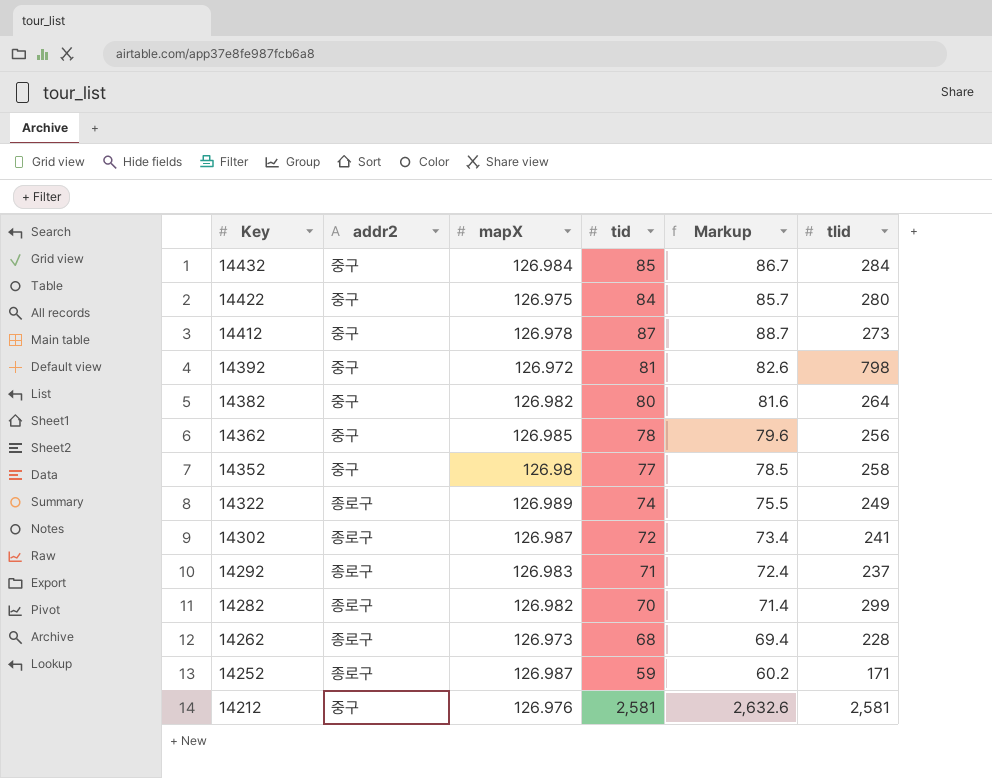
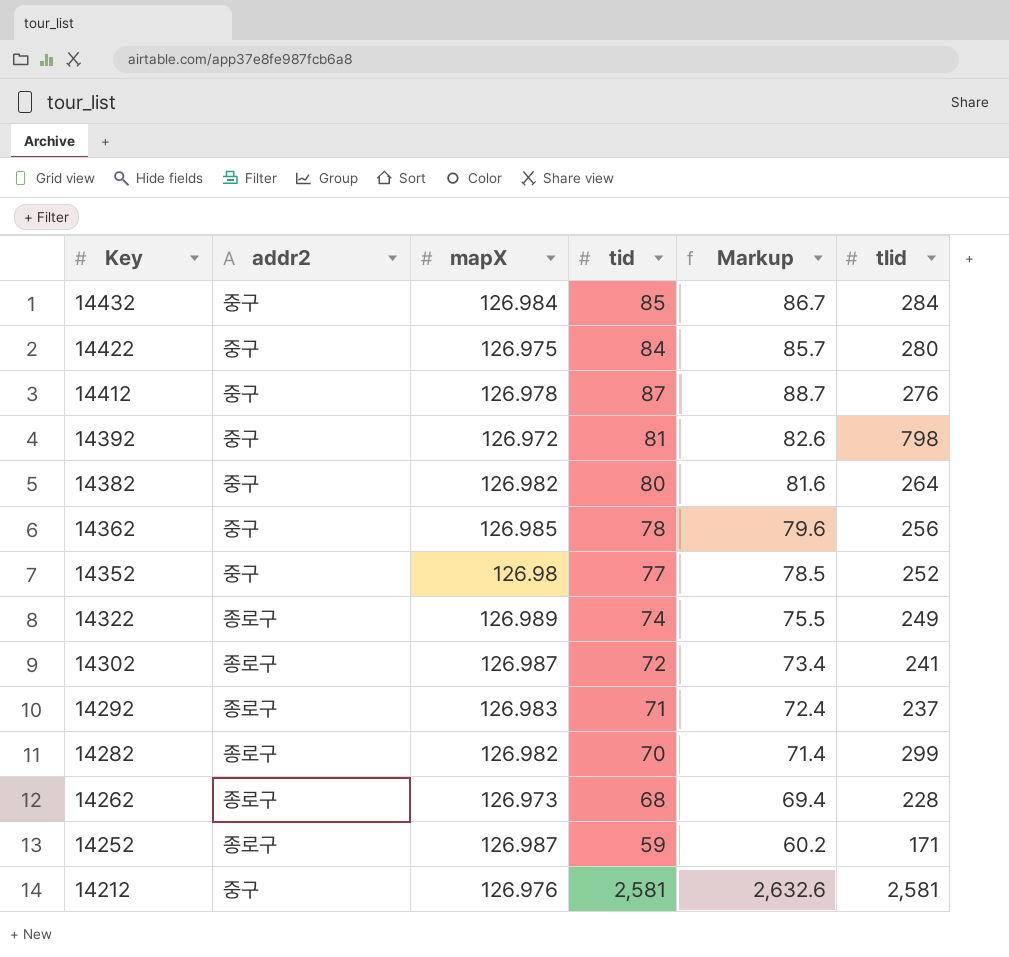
14412 | tlid: 273 -> 276
14352 | tlid: 258 -> 252

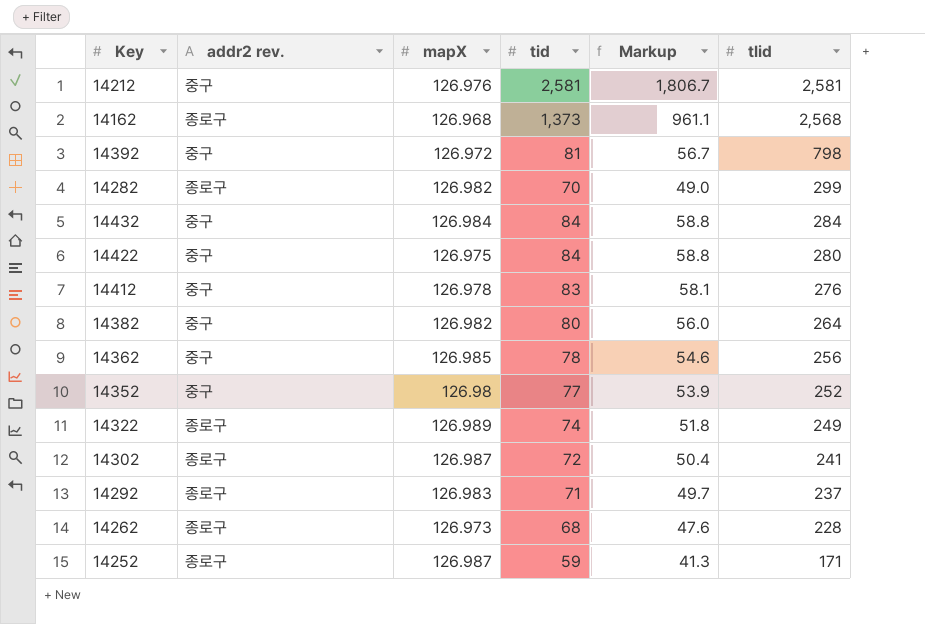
row order: Key descending -> tlid descending
column name: addr2 -> addr2 rev.
column Markup | formula: [tid] * 1.02 -> [tid] * 0.7
row 14162: none -> 종로구 | 126.968 | 1,373 | 961.1 | 2,568
14432 | tid: 85 -> 84
14412 | tid: 87 -> 83

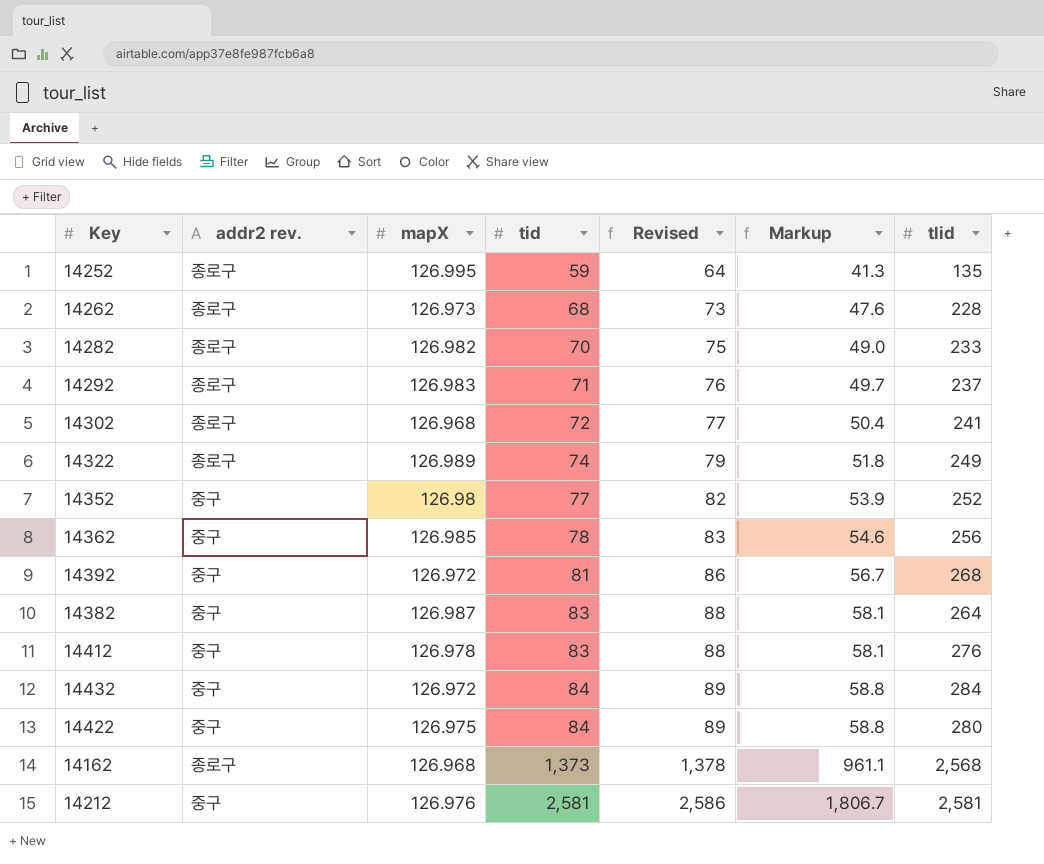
row order: tlid descending -> tid ascending
column Revised | formula: none -> [tid] + 5
14252 | mapX: 126.987 -> 126.995
14252 | tlid: 171 -> 135
14282 | tlid: 299 -> 233
14302 | mapX: 126.987 -> 126.968
14392 | tlid: 798 -> 268
14382 | mapX: 126.982 -> 126.987
14382 | tid: 80 -> 83
14382 | Markup: 56.0 -> 58.1
14432 | mapX: 126.984 -> 126.972

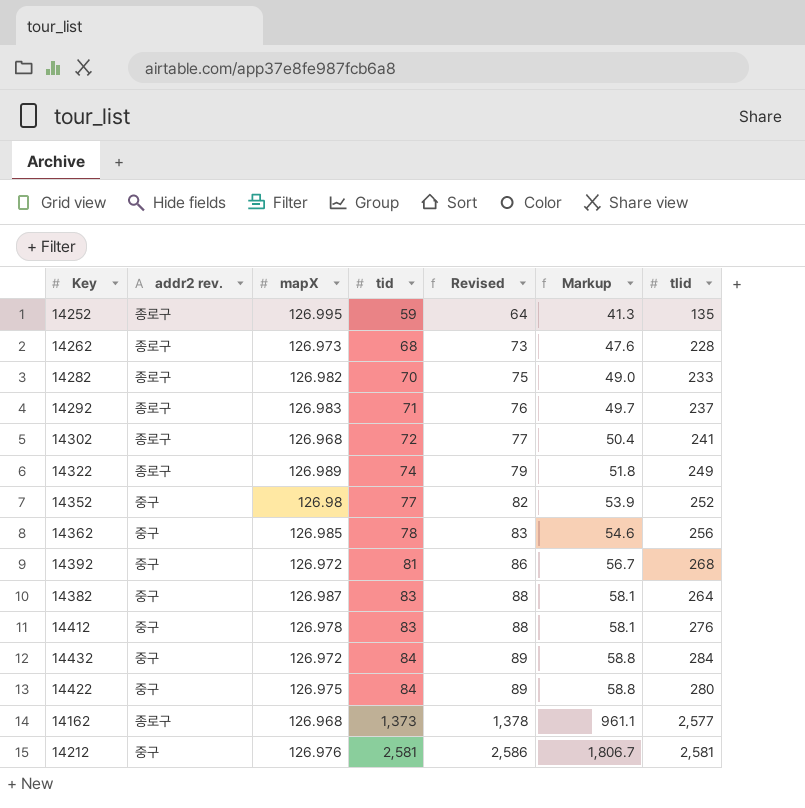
14162 | tlid: 2,568 -> 2,577

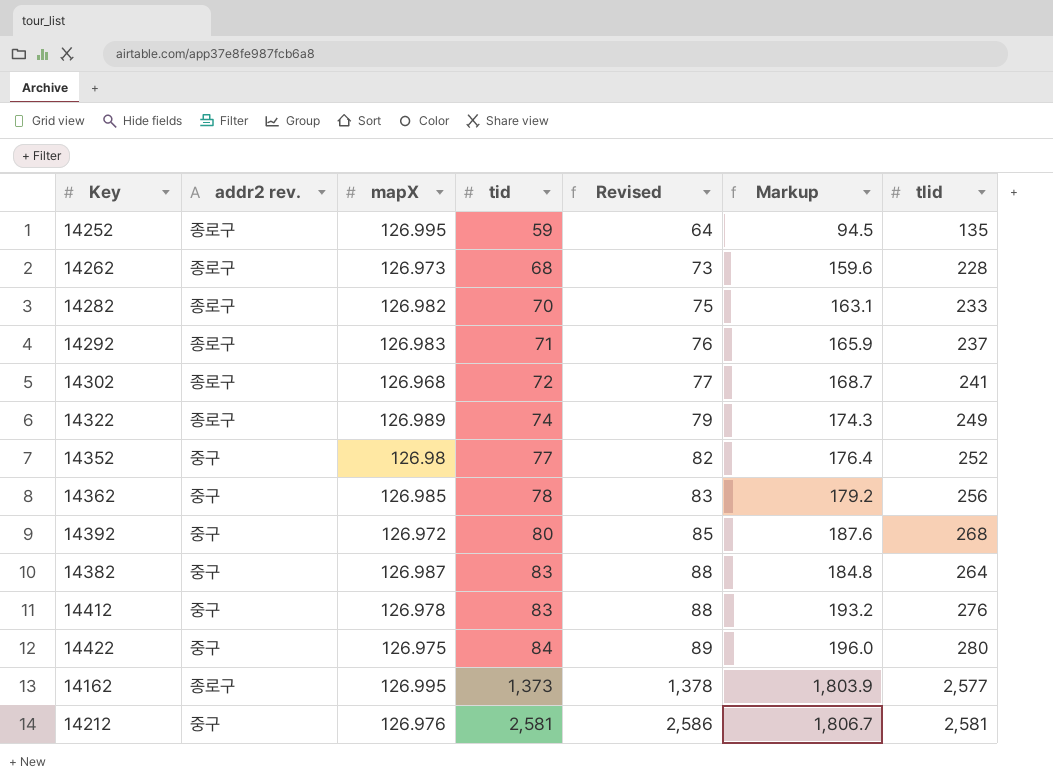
column Markup | formula: [tid] * 0.7 -> [tlid] * 0.7
row 14432: 중구 | 126.972 | 84 | 89 | 58.8 | 284 -> none
14392 | tid: 81 -> 80
14392 | Revised: 86 -> 85
14162 | mapX: 126.968 -> 126.995

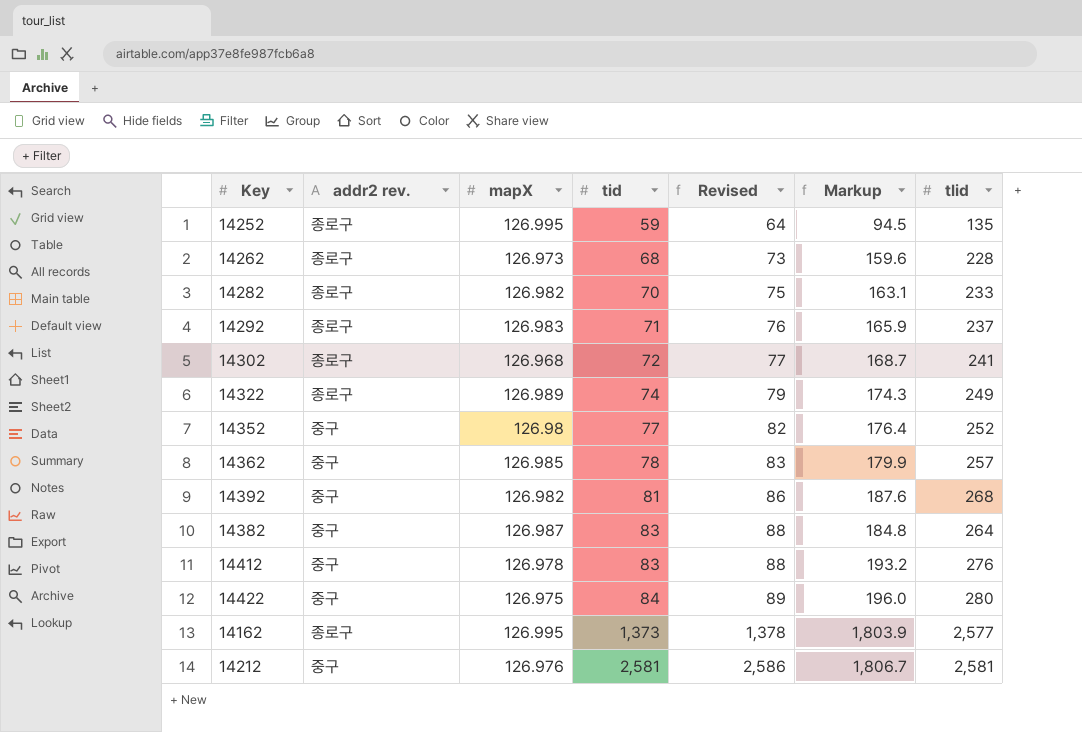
14362 | Markup: 179.2 -> 179.9
14362 | tlid: 256 -> 257
14392 | mapX: 126.972 -> 126.982
14392 | tid: 80 -> 81
14392 | Revised: 85 -> 86

